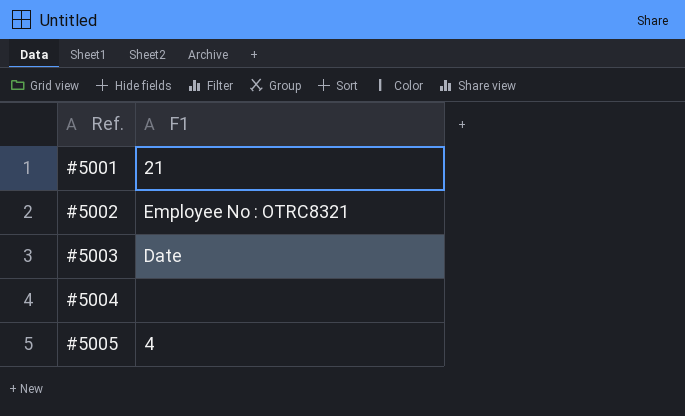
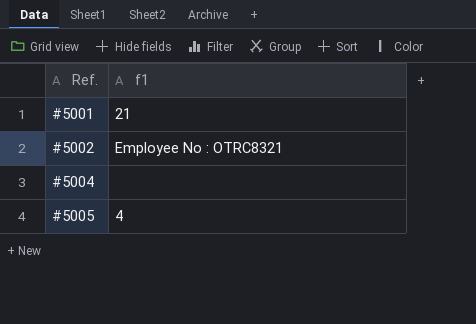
column name: F1 -> f1
row #5003: Date -> none

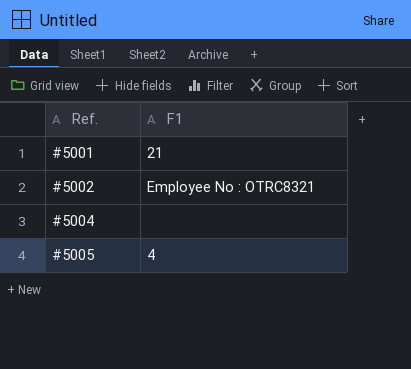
column name: f1 -> F1

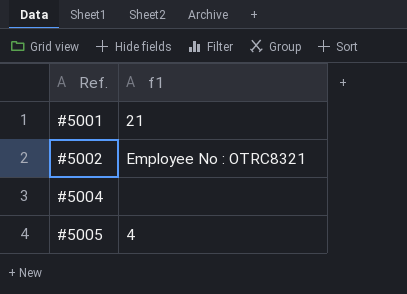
column name: F1 -> f1

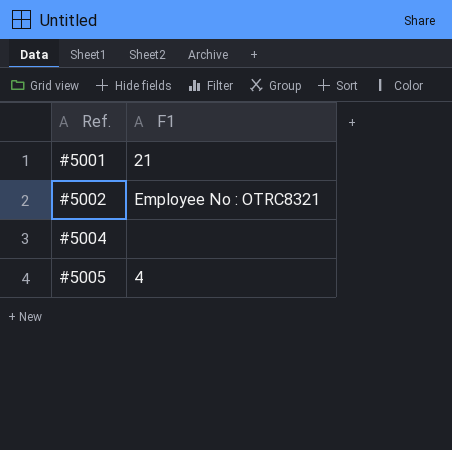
column name: f1 -> F1

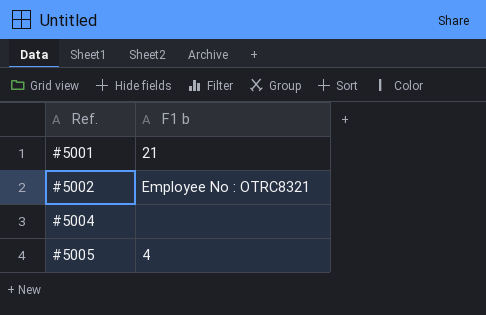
column name: F1 -> F1 b

